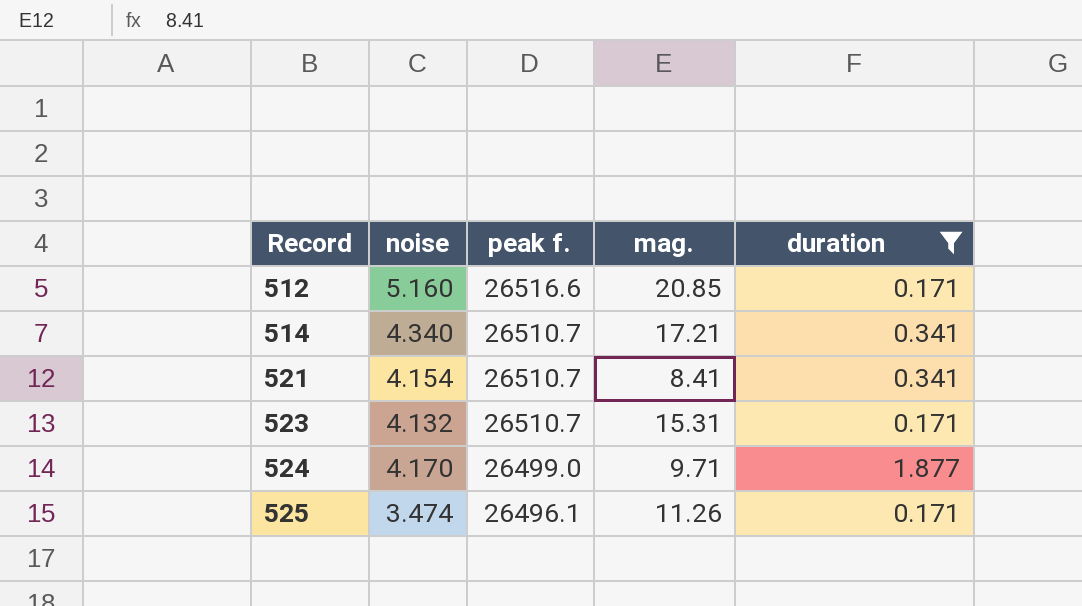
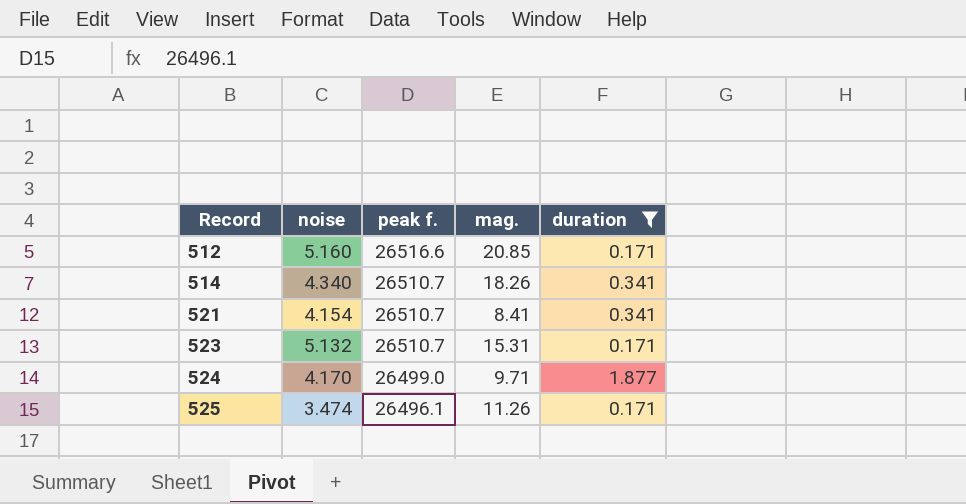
514 | mag.: 17.21 -> 18.26
523 | noise: 4.132 -> 5.132

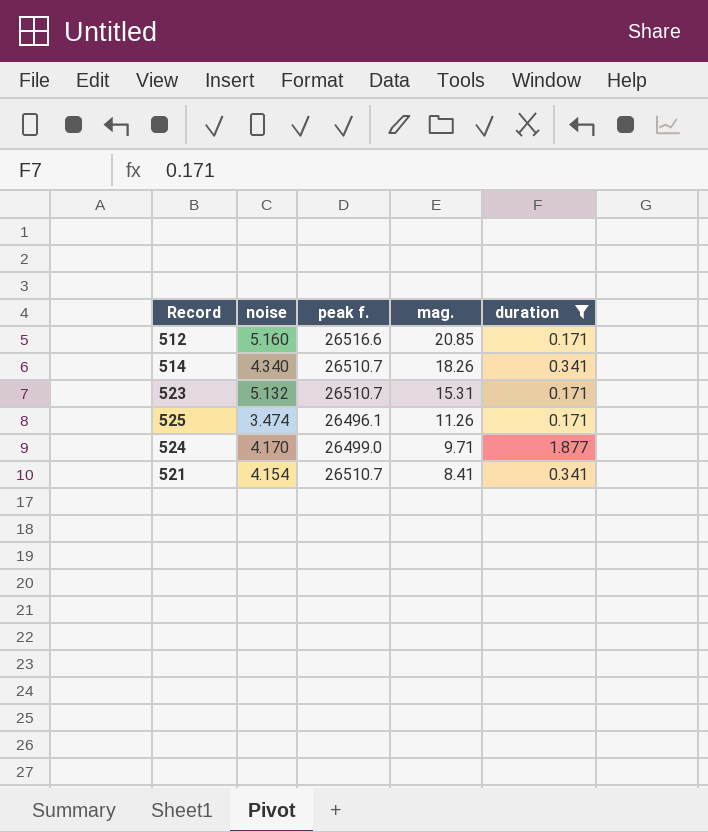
row order: Record ascending -> mag. descending

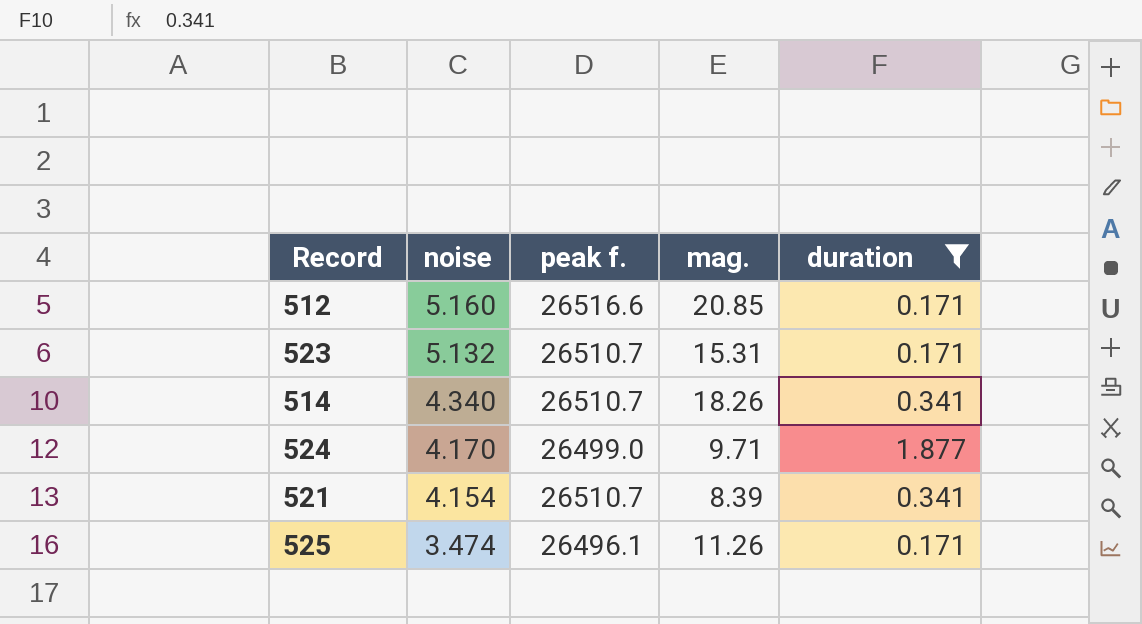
row order: mag. descending -> noise descending
521 | mag.: 8.41 -> 8.39

